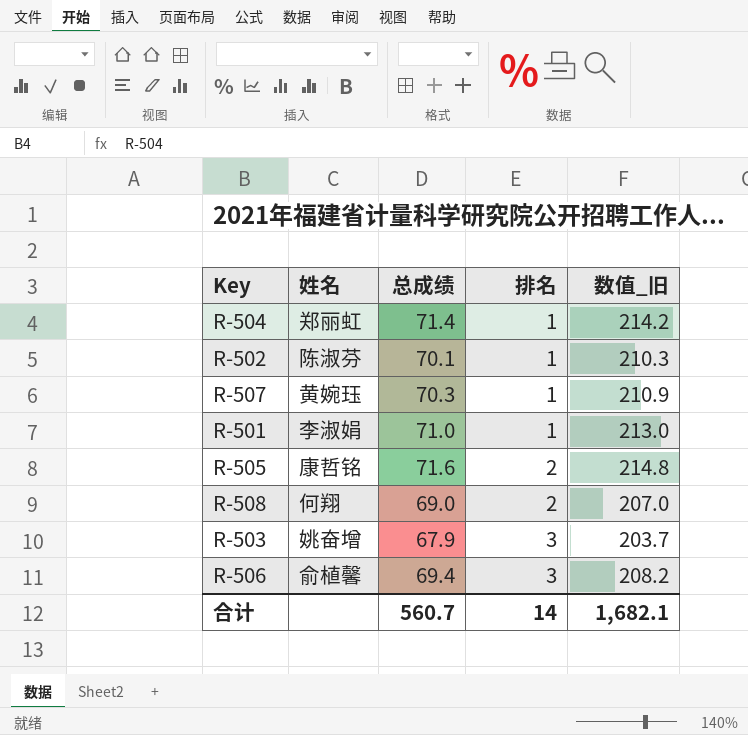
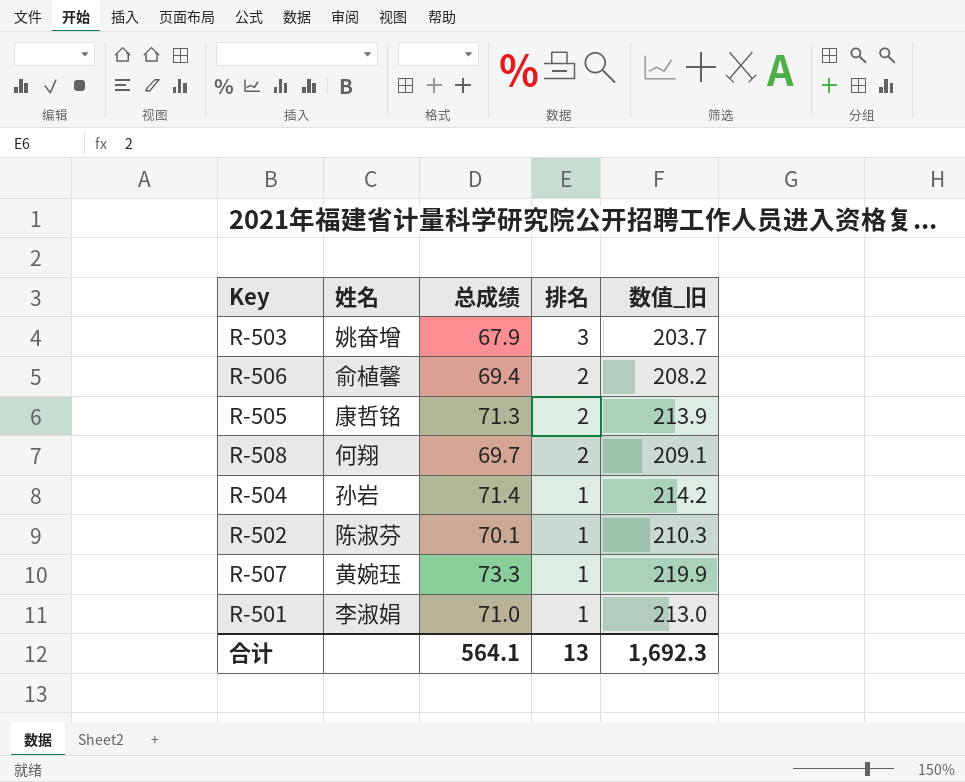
row order: 排名 ascending -> 排名 descending
R-506 | 排名: 3 -> 2
R-505 | 总成绩: 71.6 -> 71.3
R-505 | 数值_旧: 214.8 -> 213.9
R-508 | 总成绩: 69.0 -> 69.7
R-508 | 数值_旧: 207.0 -> 209.1
R-504 | 姓名: 郑丽虹 -> 孙岩
R-507 | 总成绩: 70.3 -> 73.3
R-507 | 数值_旧: 210.9 -> 219.9
合计 | 总成绩: 560.7 -> 564.1
合计 | 排名: 14 -> 13
合计 | 数值_旧: 1,682.1 -> 1,692.3

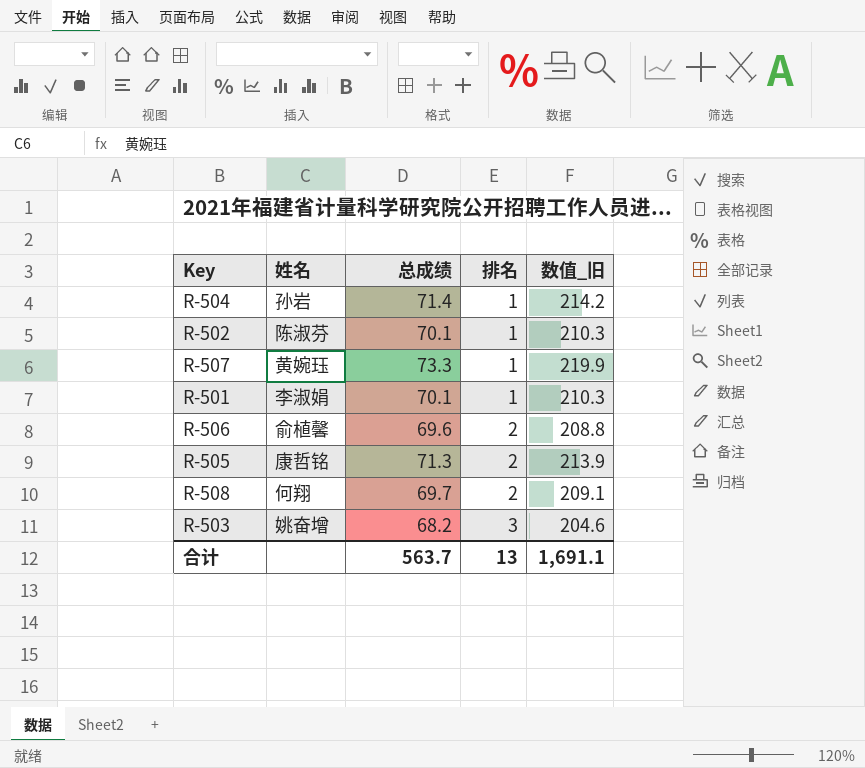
row order: 排名 descending -> 排名 ascending
R-501 | 总成绩: 71.0 -> 70.1
R-501 | 数值_旧: 213.0 -> 210.3
R-506 | 总成绩: 69.4 -> 69.6
R-506 | 数值_旧: 208.2 -> 208.8
R-503 | 总成绩: 67.9 -> 68.2
R-503 | 数值_旧: 203.7 -> 204.6
合计 | 总成绩: 564.1 -> 563.7
合计 | 数值_旧: 1,692.3 -> 1,691.1

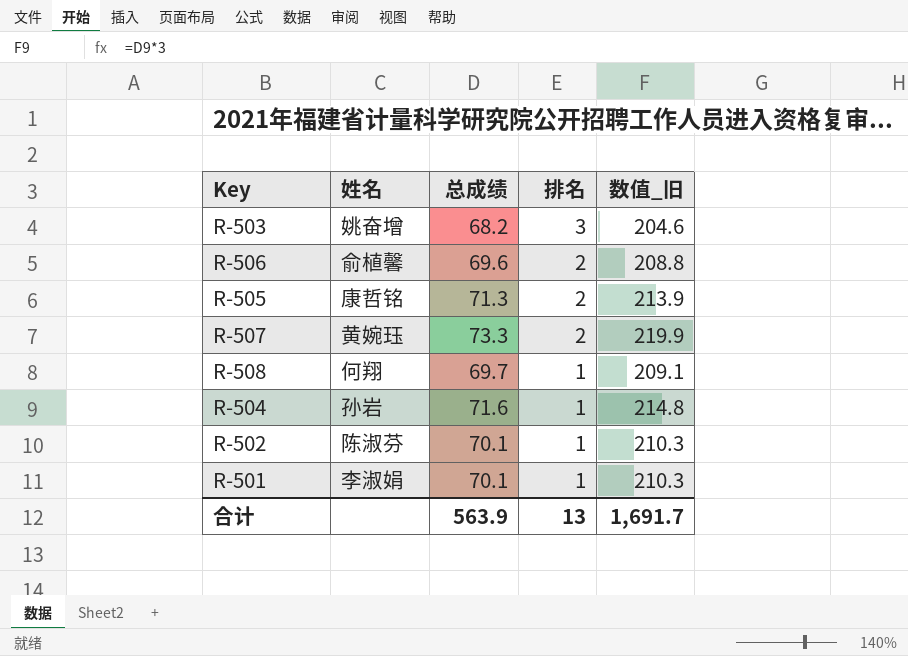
row order: 排名 ascending -> 排名 descending
R-507 | 排名: 1 -> 2
R-508 | 排名: 2 -> 1
R-504 | 总成绩: 71.4 -> 71.6
R-504 | 数值_旧: 214.2 -> 214.8
合计 | 总成绩: 563.7 -> 563.9
合计 | 数值_旧: 1,691.1 -> 1,691.7

